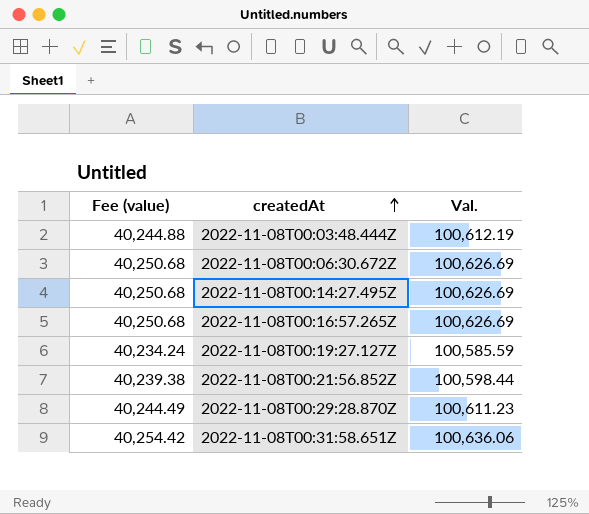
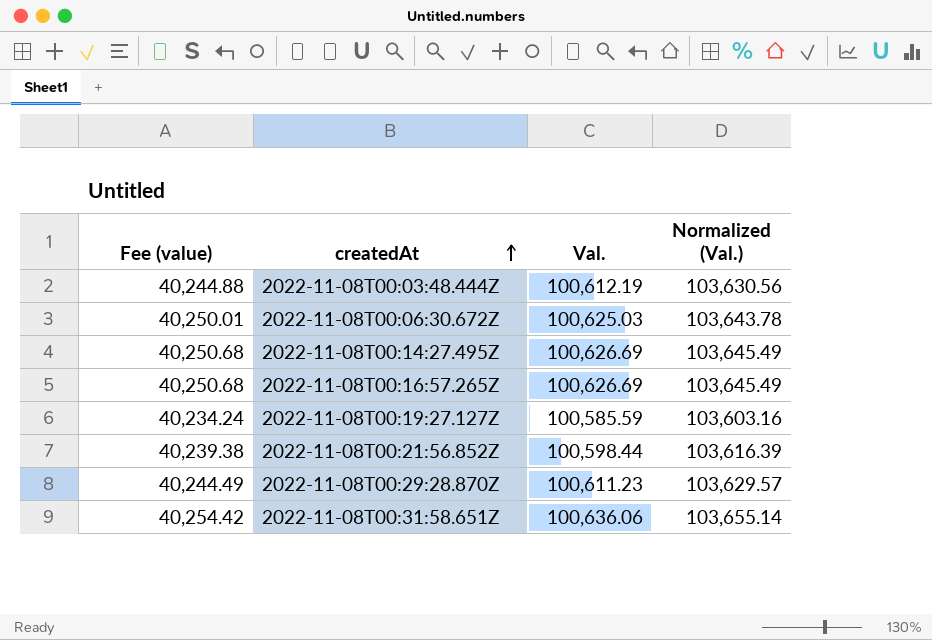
column Normalized (Val.) | formula: none -> [Val.] * 1.03
2022-11-08T00:06:30.672Z | Fee (value): 40,250.68 -> 40,250.01
2022-11-08T00:06:30.672Z | Val.: 100,626.69 -> 100,625.03

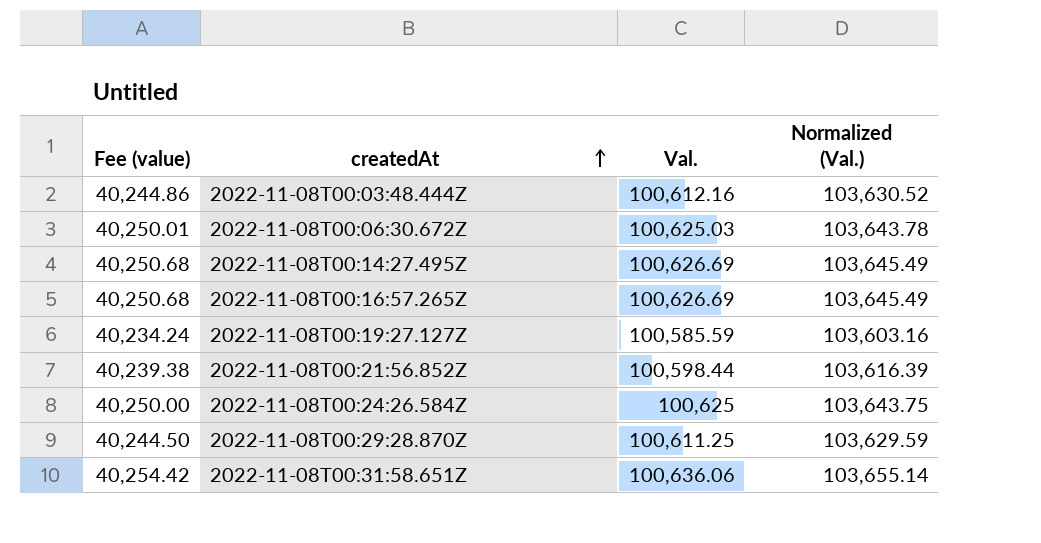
2022-11-08T00:03:48.444Z | Fee (value): 40,244.88 -> 40,244.86
2022-11-08T00:03:48.444Z | Val.: 100,612.19 -> 100,612.16
2022-11-08T00:03:48.444Z | Normalized (Val.): 103,630.56 -> 103,630.52
row 2022-11-08T00:24:26.584Z: none -> 40,250.00 | 100,625 | 103,643.75
2022-11-08T00:29:28.870Z | Fee (value): 40,244.49 -> 40,244.50
2022-11-08T00:29:28.870Z | Val.: 100,611.23 -> 100,611.25
2022-11-08T00:29:28.870Z | Normalized (Val.): 103,629.57 -> 103,629.59

